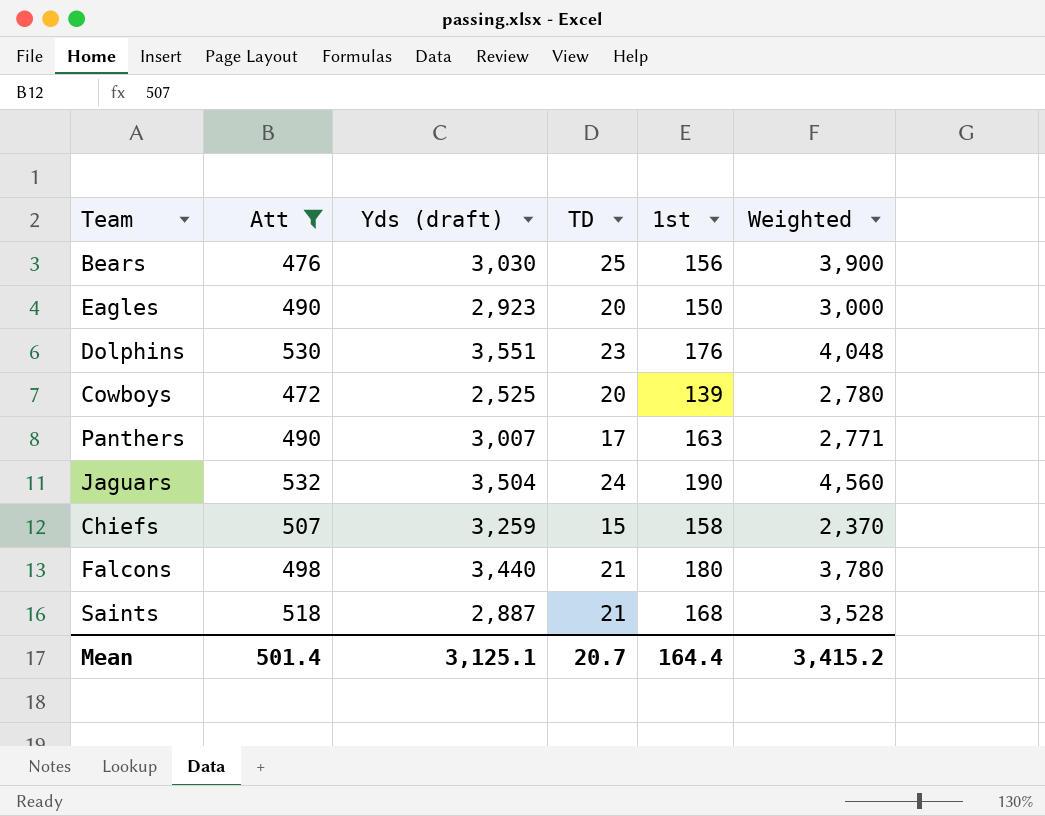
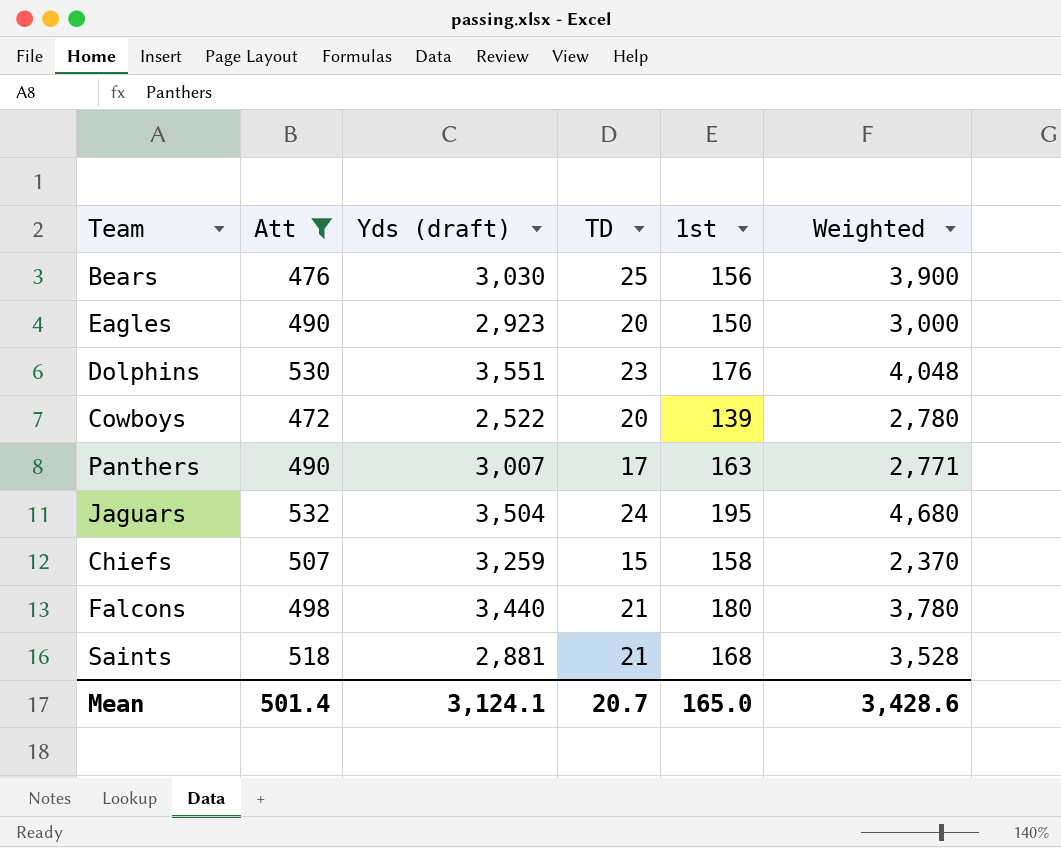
Cowboys | Yds (draft): 2,525 -> 2,522
Jaguars | 1st: 190 -> 195
Jaguars | Weighted: 4,560 -> 4,680
Saints | Yds (draft): 2,887 -> 2,881
Mean | Yds (draft): 3,125.1 -> 3,124.1
Mean | 1st: 164.4 -> 165.0
Mean | Weighted: 3,415.2 -> 3,428.6

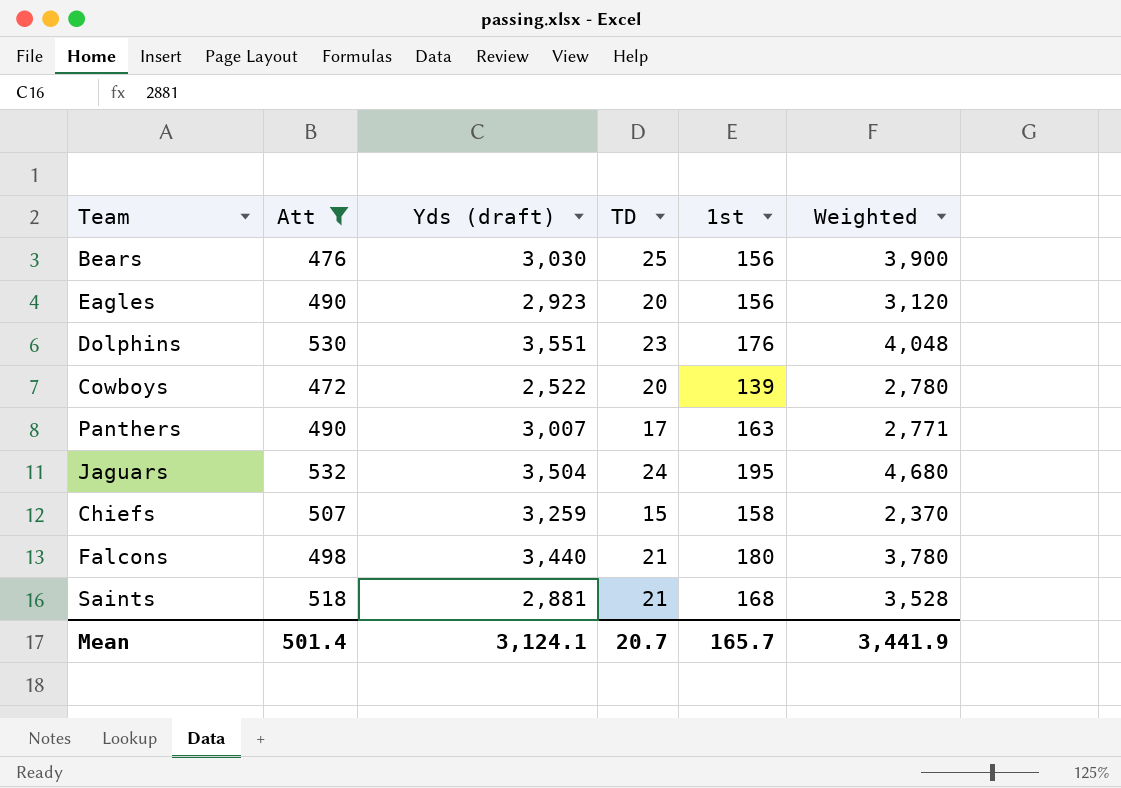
Eagles | 1st: 150 -> 156
Eagles | Weighted: 3,000 -> 3,120
Mean | 1st: 165.0 -> 165.7
Mean | Weighted: 3,428.6 -> 3,441.9

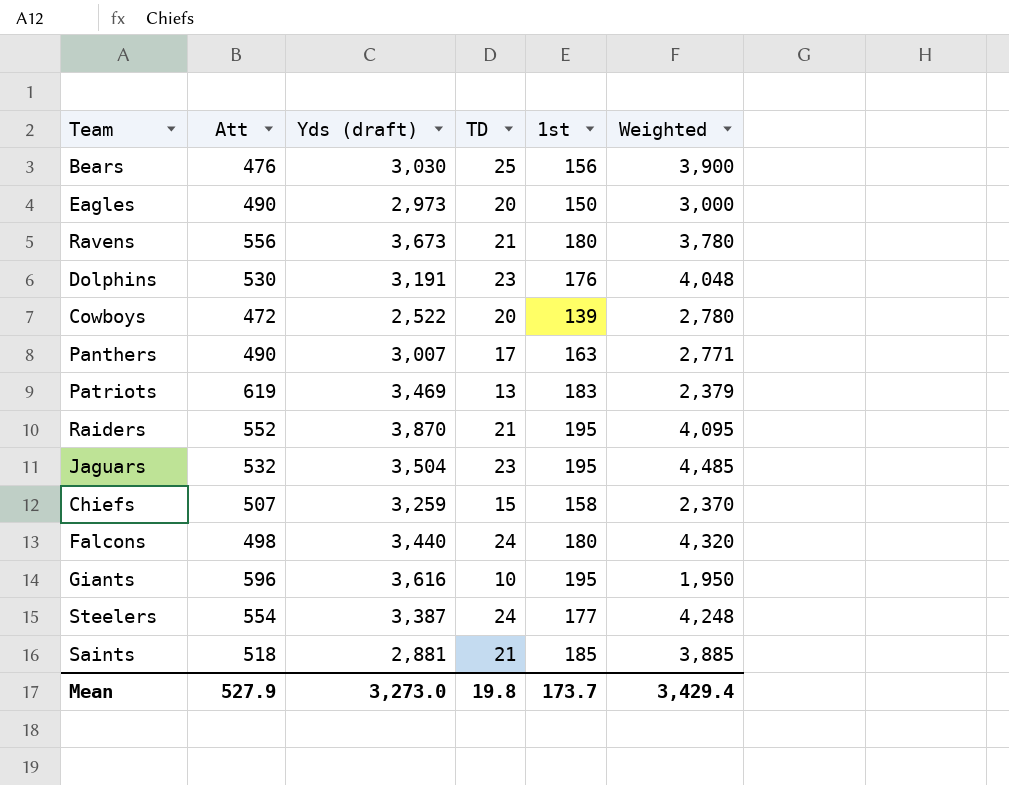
filter: Att <= 532 -> none
Eagles | Yds (draft): 2,923 -> 2,973
Eagles | 1st: 156 -> 150
Eagles | Weighted: 3,120 -> 3,000
Dolphins | Yds (draft): 3,551 -> 3,191
Jaguars | TD: 24 -> 23
Jaguars | Weighted: 4,680 -> 4,485
Falcons | TD: 21 -> 24
Falcons | Weighted: 3,780 -> 4,320
Saints | 1st: 168 -> 185
Saints | Weighted: 3,528 -> 3,885
Mean | Att: 501.4 -> 527.9
Mean | Yds (draft): 3,124.1 -> 3,273.0
Mean | TD: 20.7 -> 19.8
Mean | 1st: 165.7 -> 173.7
Mean | Weighted: 3,441.9 -> 3,429.4

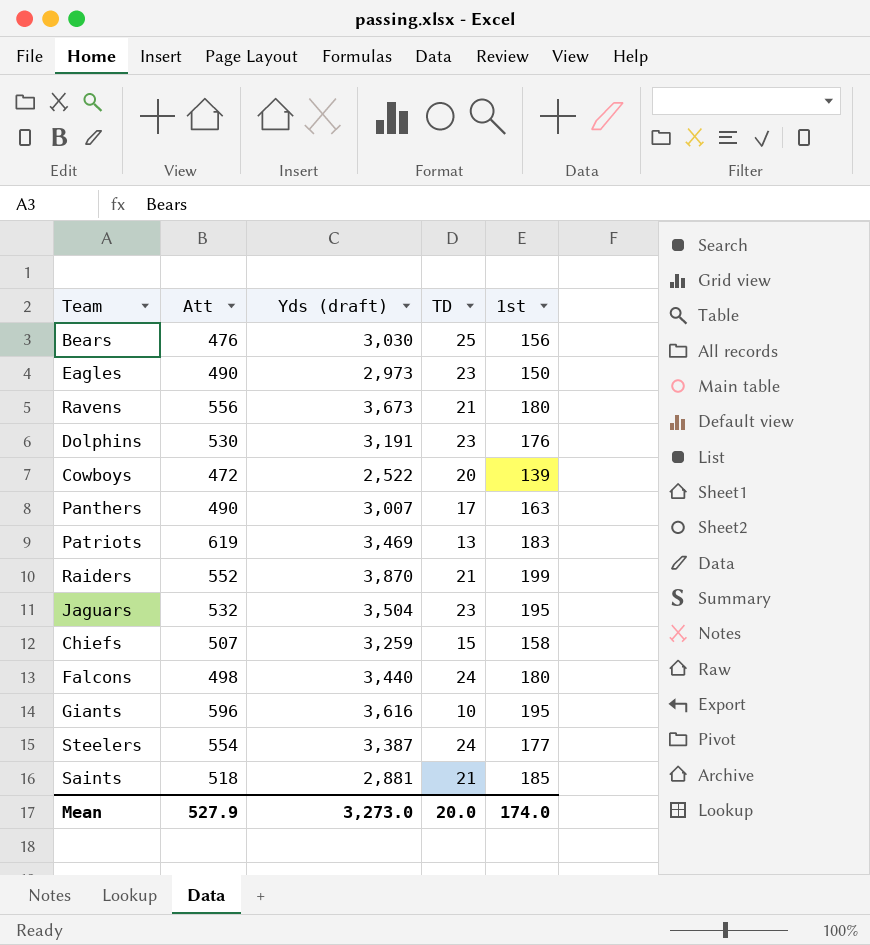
column Weighted | formula: [TD] * [1st] -> none
Eagles | TD: 20 -> 23
Raiders | 1st: 195 -> 199
Mean | TD: 19.8 -> 20.0
Mean | 1st: 173.7 -> 174.0

